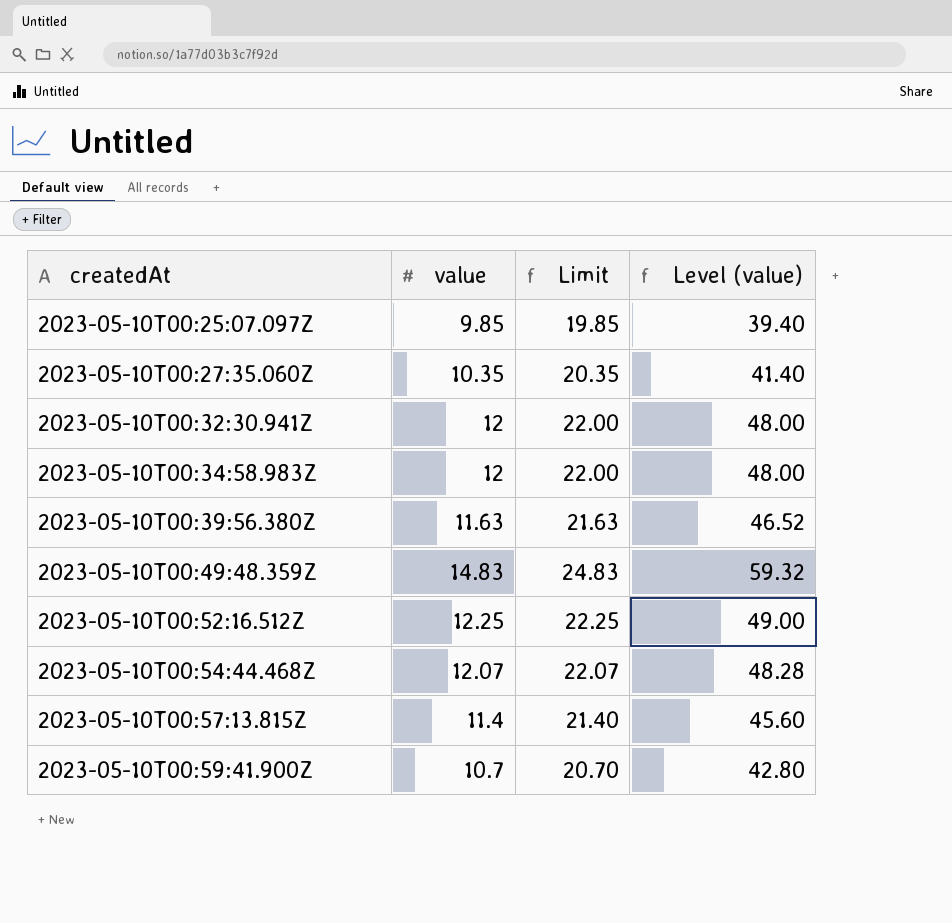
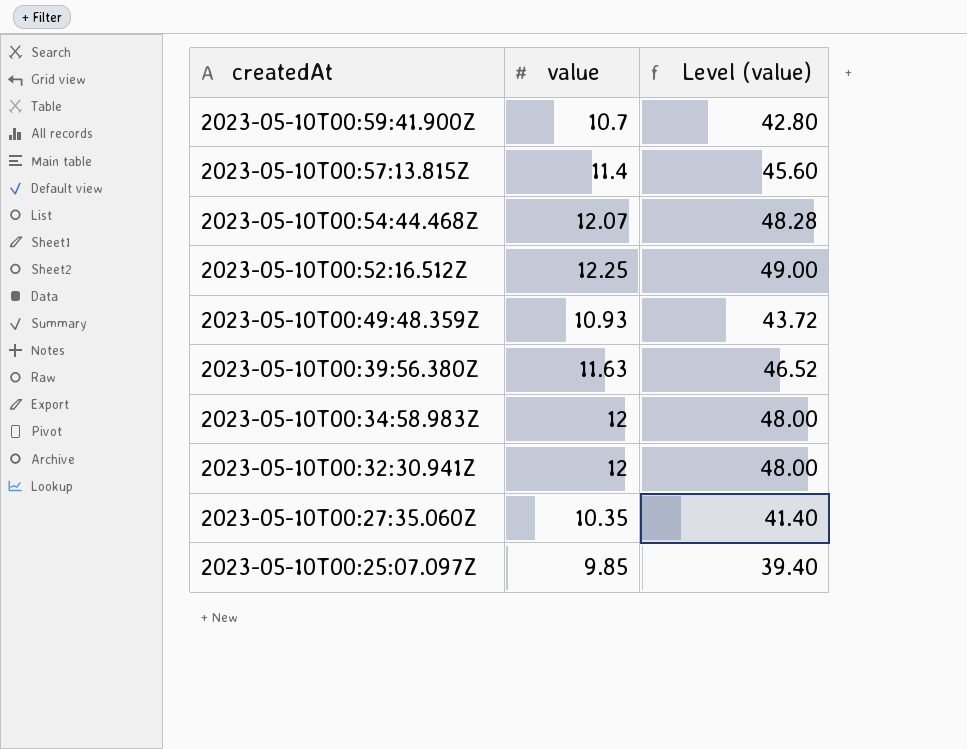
row order: createdAt ascending -> createdAt descending
column Limit | formula: [value] + 10 -> none
2023-05-10T00:49:48.359Z | value: 14.83 -> 10.93
2023-05-10T00:49:48.359Z | Level (value): 59.32 -> 43.72

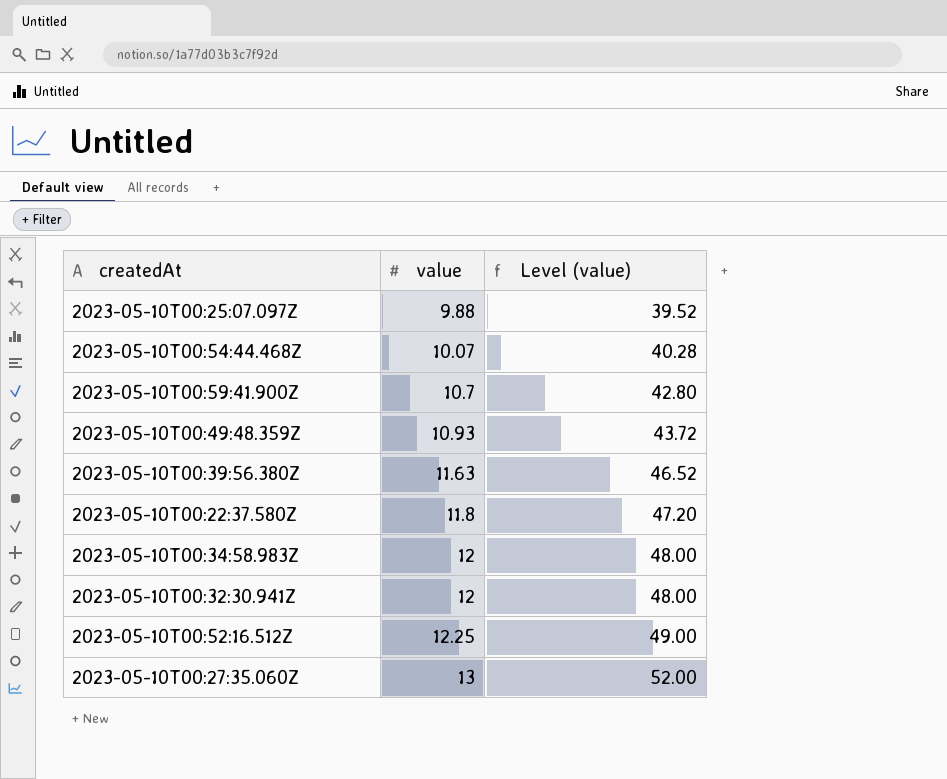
row order: createdAt descending -> value ascending
row 2023-05-10T00:57:13.815Z: 11.4 | 45.60 -> none
2023-05-10T00:25:07.097Z | value: 9.85 -> 9.88
2023-05-10T00:25:07.097Z | Level (value): 39.40 -> 39.52
2023-05-10T00:54:44.468Z | value: 12.07 -> 10.07
2023-05-10T00:54:44.468Z | Level (value): 48.28 -> 40.28
row 2023-05-10T00:22:37.580Z: none -> 11.8 | 47.20
2023-05-10T00:27:35.060Z | value: 10.35 -> 13
2023-05-10T00:27:35.060Z | Level (value): 41.40 -> 52.00

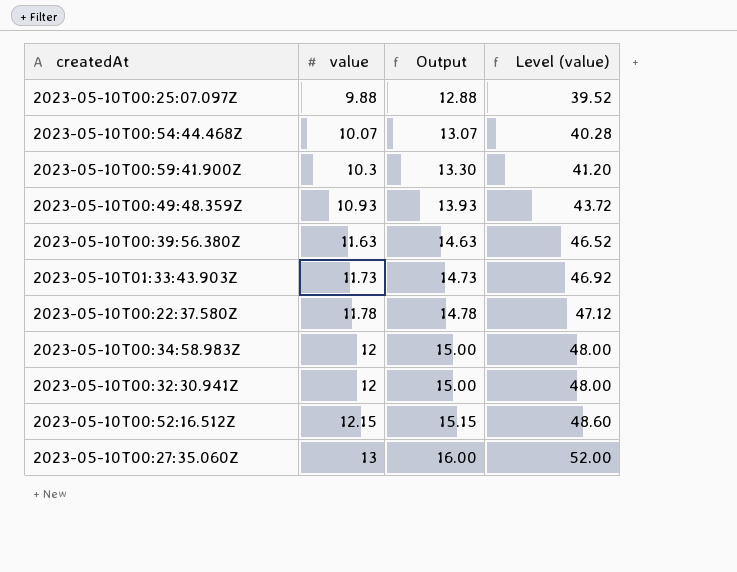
column Output | formula: none -> [value] + 3
2023-05-10T00:59:41.900Z | value: 10.7 -> 10.3
2023-05-10T00:59:41.900Z | Level (value): 42.80 -> 41.20
row 2023-05-10T01:33:43.903Z: none -> 11.73 | 14.73 | 46.92
2023-05-10T00:22:37.580Z | value: 11.8 -> 11.78
2023-05-10T00:22:37.580Z | Level (value): 47.20 -> 47.12
2023-05-10T00:52:16.512Z | value: 12.25 -> 12.15
2023-05-10T00:52:16.512Z | Level (value): 49.00 -> 48.60

